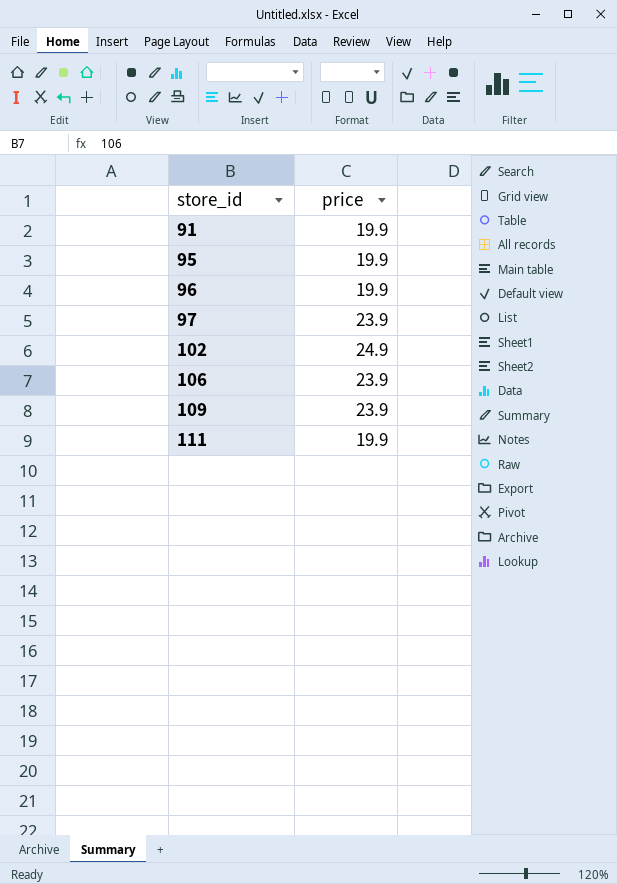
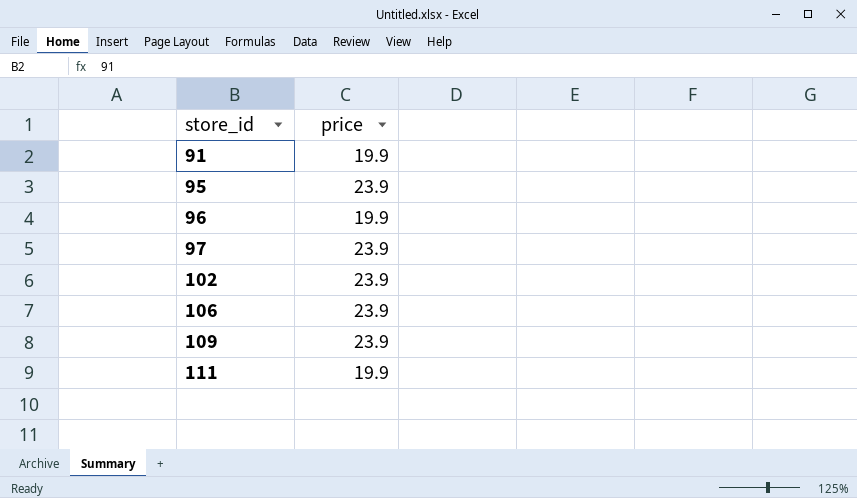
95 | price: 19.9 -> 23.9
102 | price: 24.9 -> 23.9

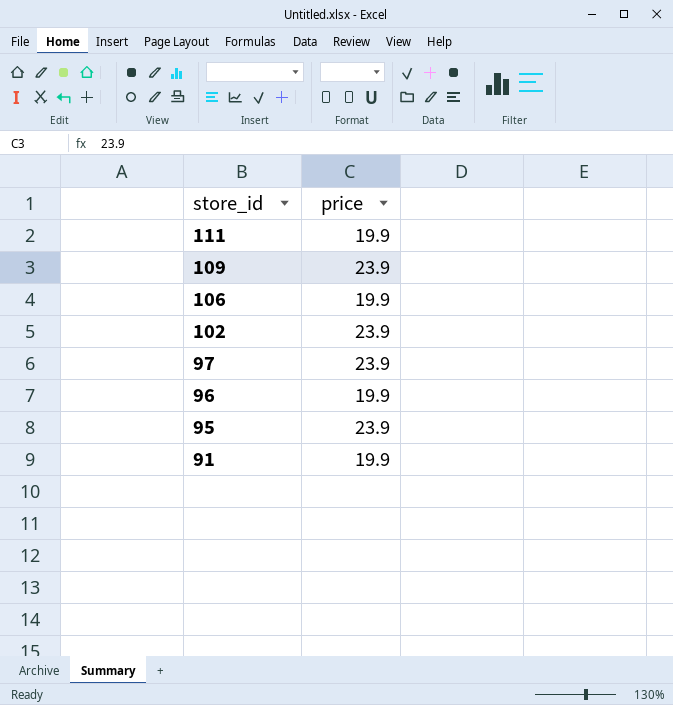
row order: store_id ascending -> store_id descending
106 | price: 23.9 -> 19.9

